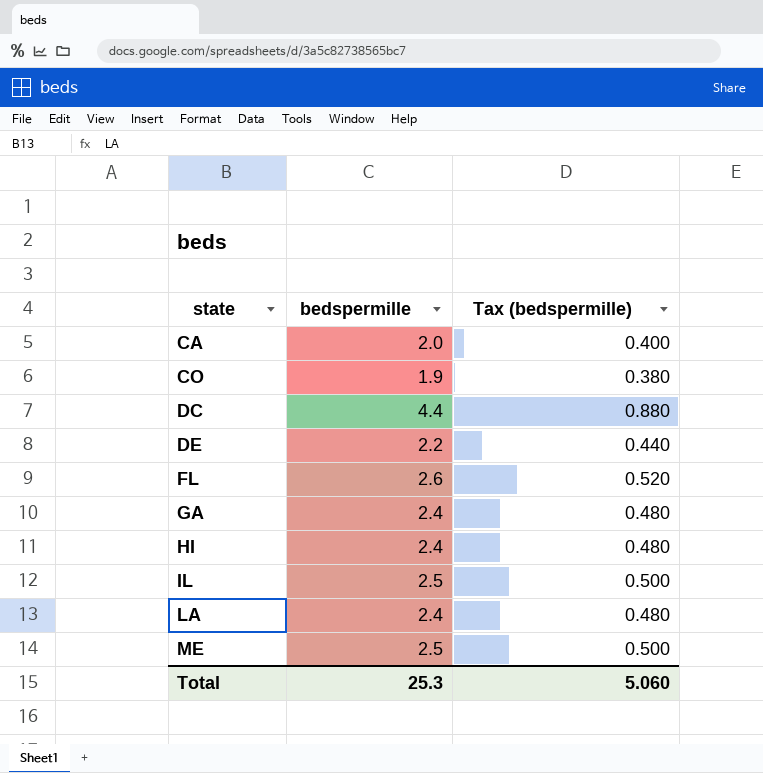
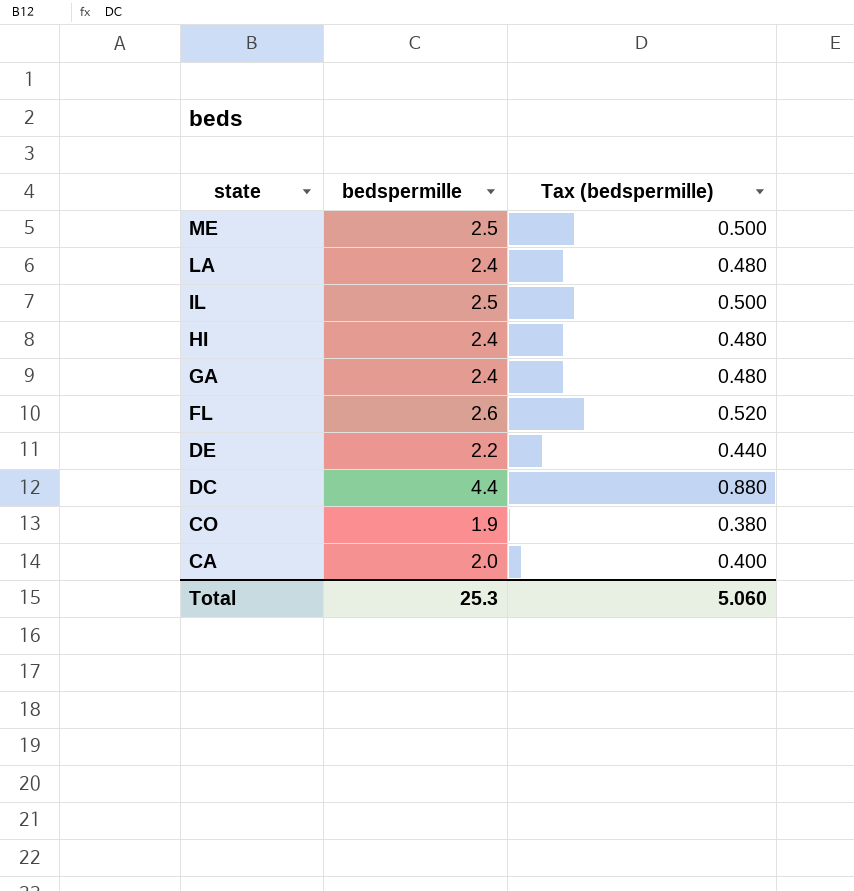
row order: state ascending -> state descending

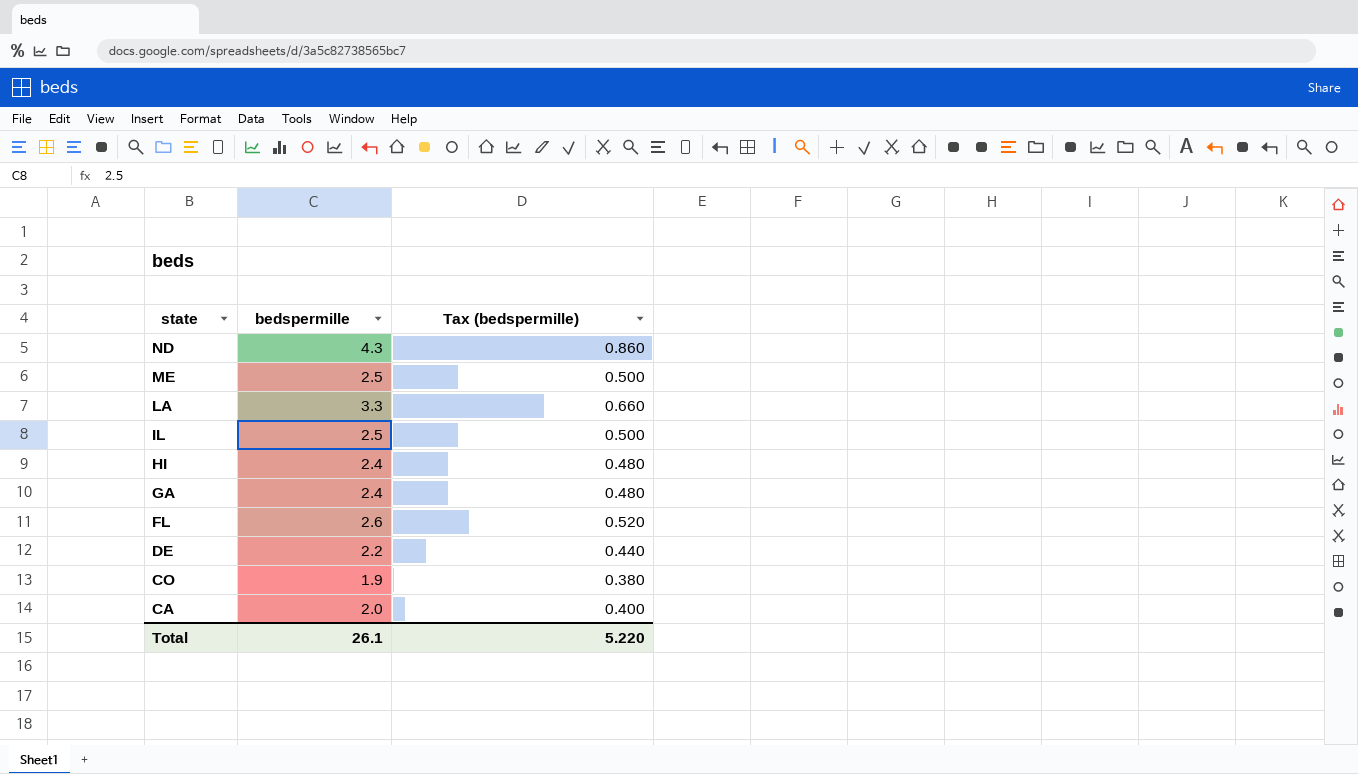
row DC: 4.4 | 0.880 -> none
row ND: none -> 4.3 | 0.860
LA | bedspermille: 2.4 -> 3.3
LA | Tax (bedspermille): 0.480 -> 0.660
Total | bedspermille: 25.3 -> 26.1
Total | Tax (bedspermille): 5.060 -> 5.220

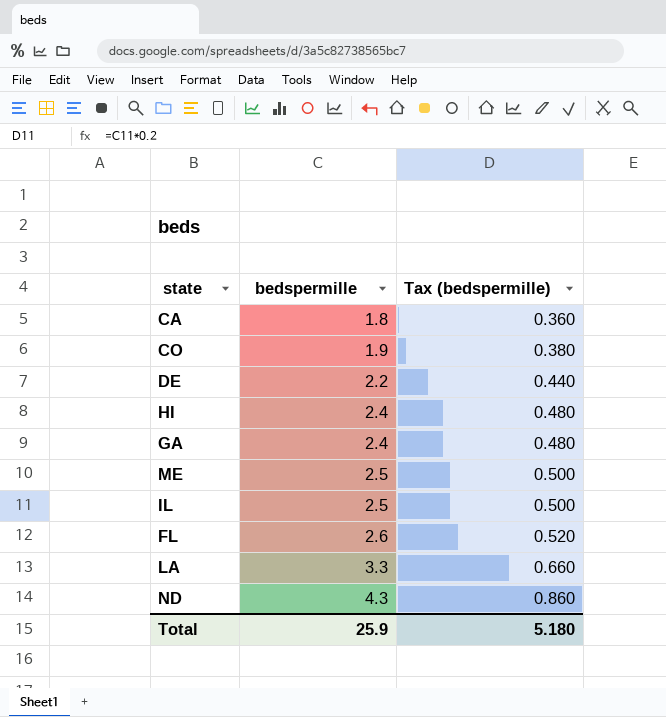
row order: state descending -> bedspermille ascending
CA | bedspermille: 2.0 -> 1.8
CA | Tax (bedspermille): 0.400 -> 0.360
Total | bedspermille: 26.1 -> 25.9
Total | Tax (bedspermille): 5.220 -> 5.180

